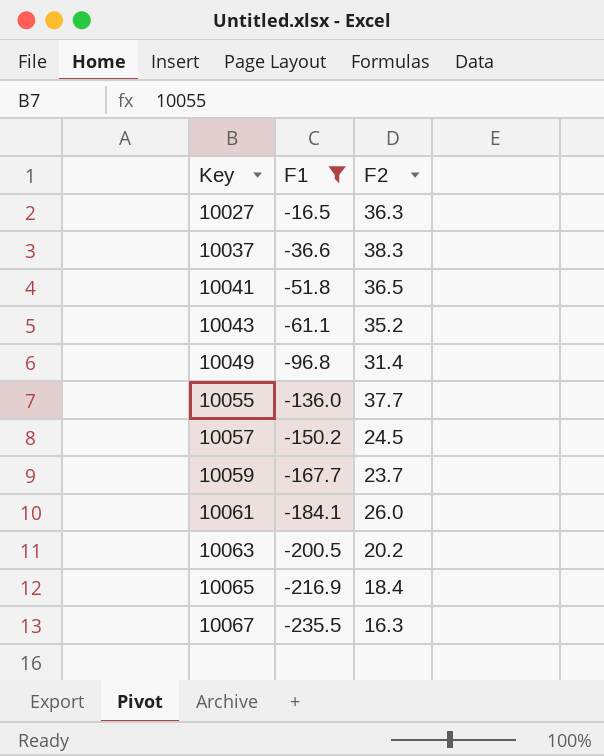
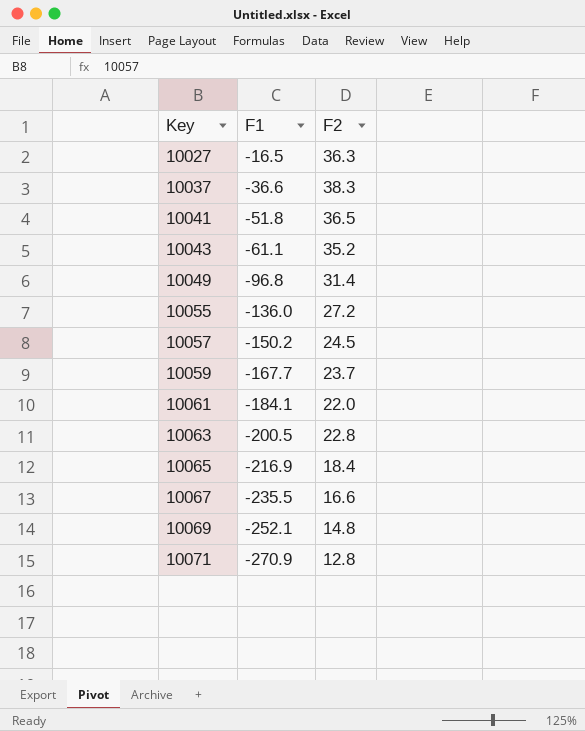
filter: F1 >= -235.5 -> none
10055 | F2: 37.7 -> 27.2
10061 | F2: 26.0 -> 22.0
10063 | F2: 20.2 -> 22.8
10067 | F2: 16.3 -> 16.6

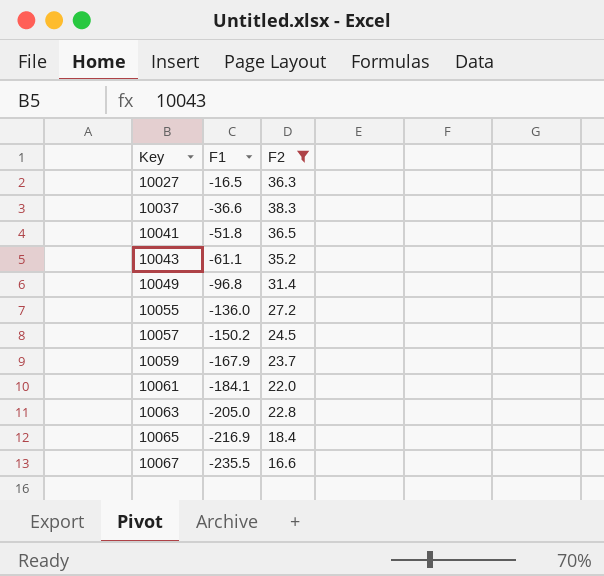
filter: none -> F2 >= 16.6
10059 | F1: -167.7 -> -167.9
10063 | F1: -200.5 -> -205.0

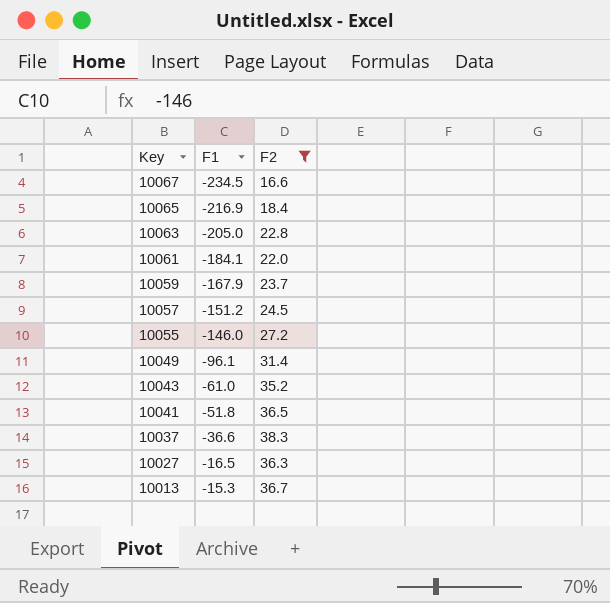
row order: Key ascending -> Key descending
10067 | F1: -235.5 -> -234.5
10057 | F1: -150.2 -> -151.2
10055 | F1: -136.0 -> -146.0
10049 | F1: -96.8 -> -96.1
10043 | F1: -61.1 -> -61.0
row 10013: none -> -15.3 | 36.7

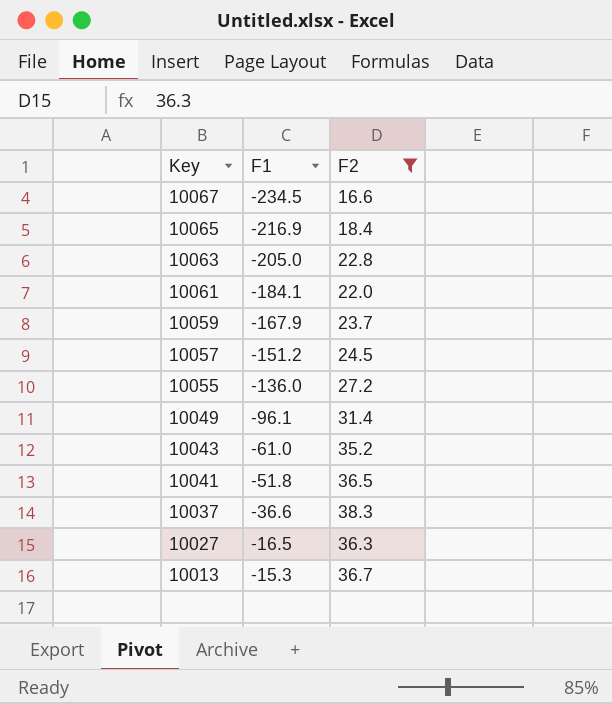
10055 | F1: -146.0 -> -136.0

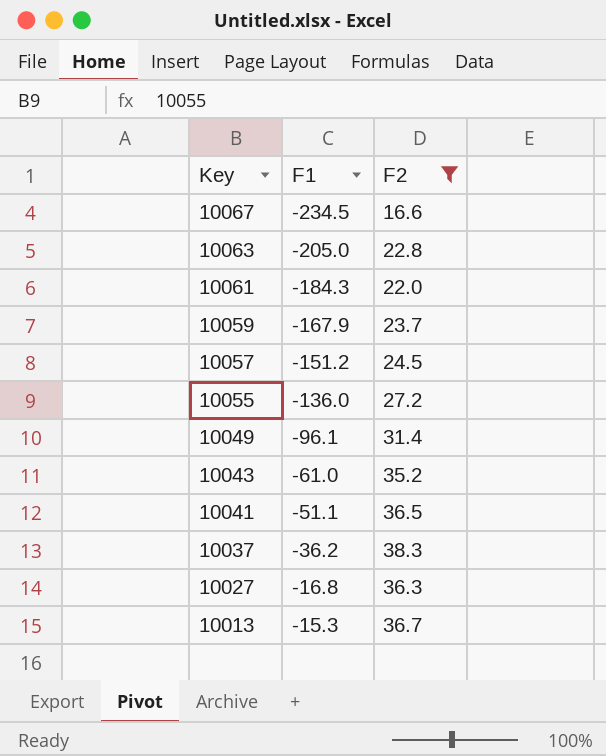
row 10065: -216.9 | 18.4 -> none
10061 | F1: -184.1 -> -184.3
10041 | F1: -51.8 -> -51.1
10037 | F1: -36.6 -> -36.2
10027 | F1: -16.5 -> -16.8

